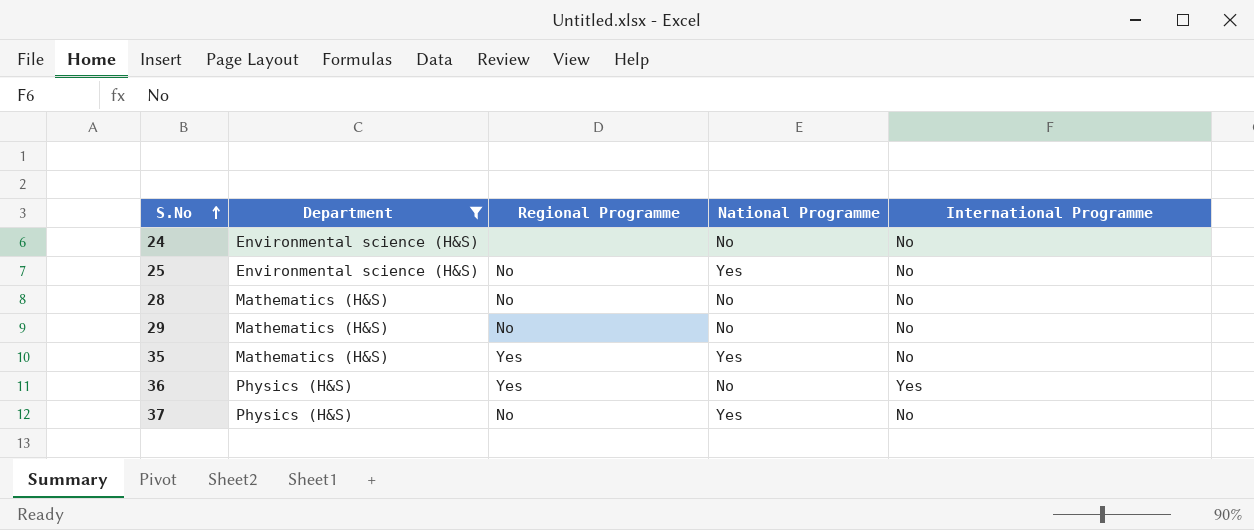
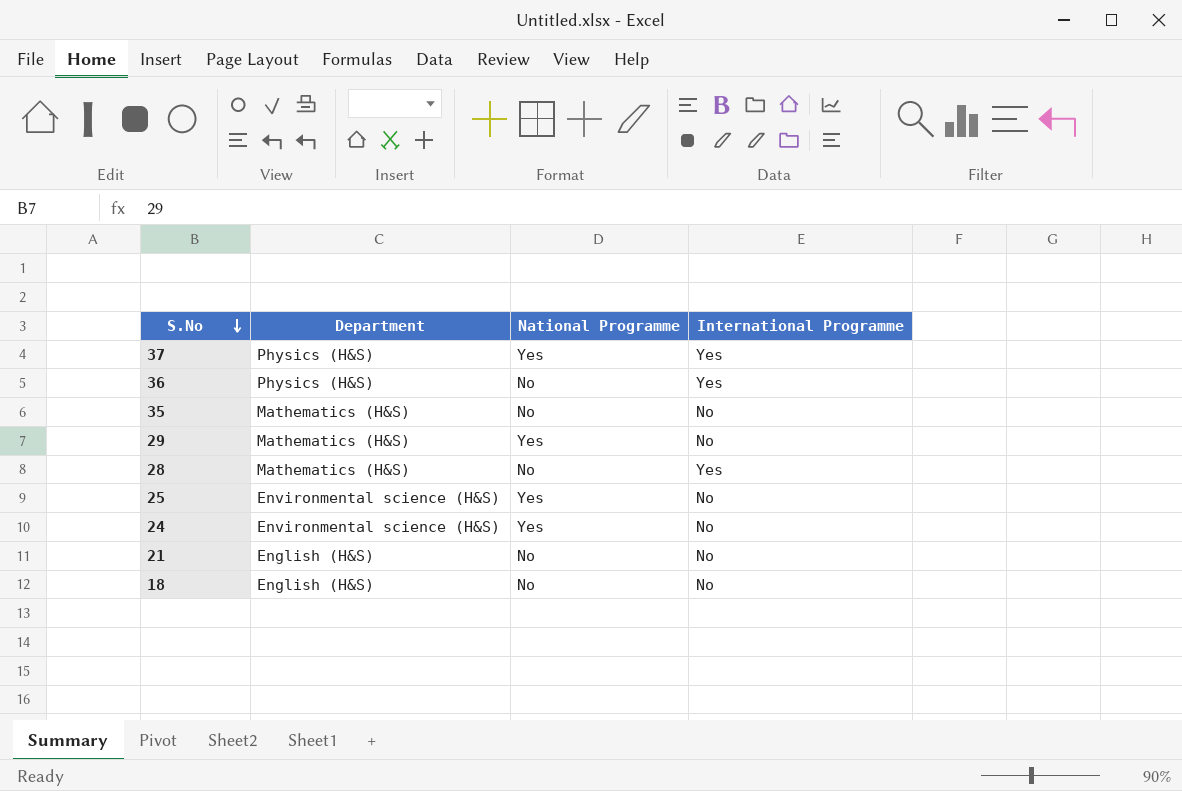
filter: Department != English (H&S) -> none
row order: S.No ascending -> S.No descending
column Regional Programme | position: 3 -> none
37 | International Programme: No -> Yes
35 | National Programme: Yes -> No
29 | National Programme: No -> Yes
28 | International Programme: No -> Yes
24 | National Programme: No -> Yes

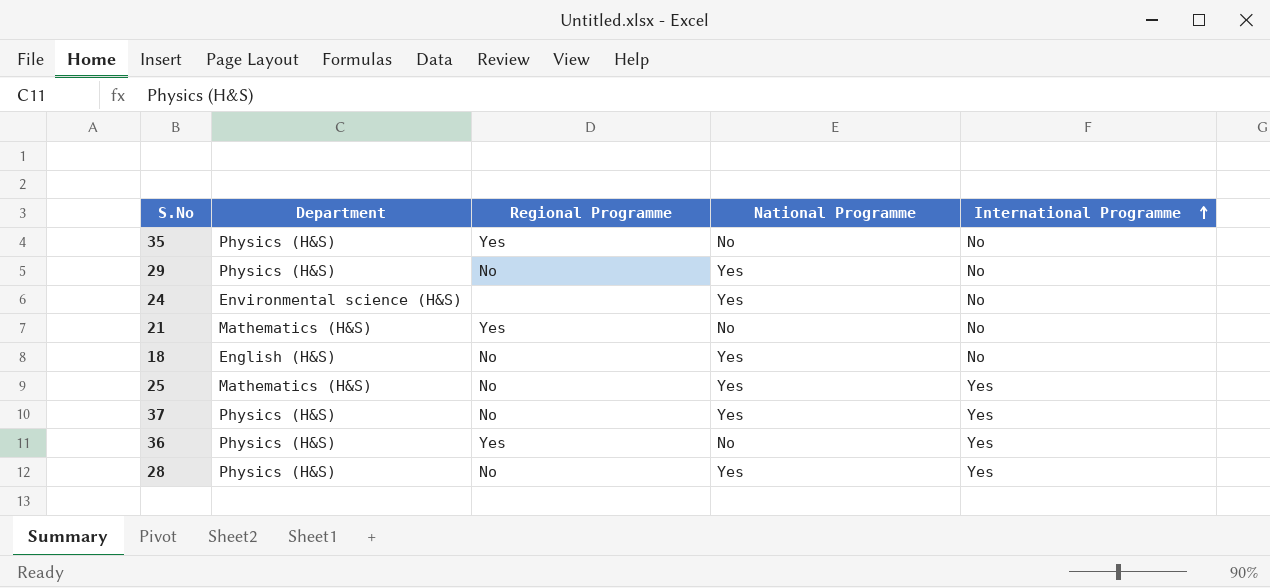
row order: S.No descending -> International Programme ascending
column Regional Programme | position: none -> 3
35 | Department: Mathematics (H&S) -> Physics (H&S)
29 | Department: Mathematics (H&S) -> Physics (H&S)
21 | Department: English (H&S) -> Mathematics (H&S)
18 | National Programme: No -> Yes
25 | Department: Environmental science (H&S) -> Mathematics (H&S)
25 | International Programme: No -> Yes
28 | Department: Mathematics (H&S) -> Physics (H&S)
28 | National Programme: No -> Yes

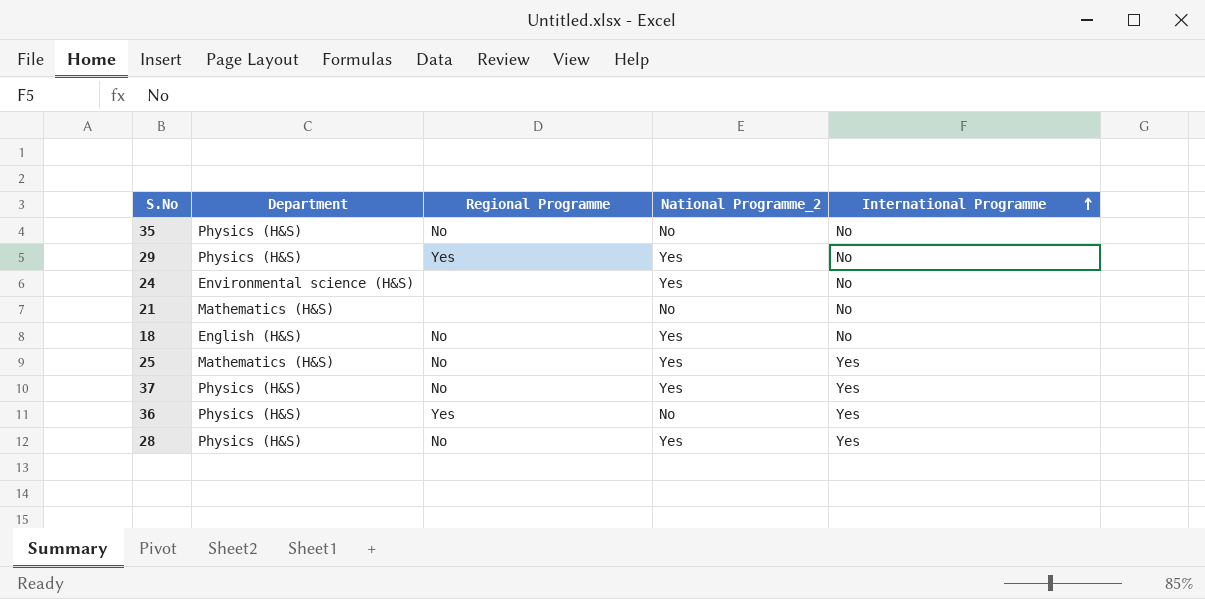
column name: National Programme -> National Programme_2
35 | Regional Programme: Yes -> No
29 | Regional Programme: No -> Yes
21 | Regional Programme: Yes -> none

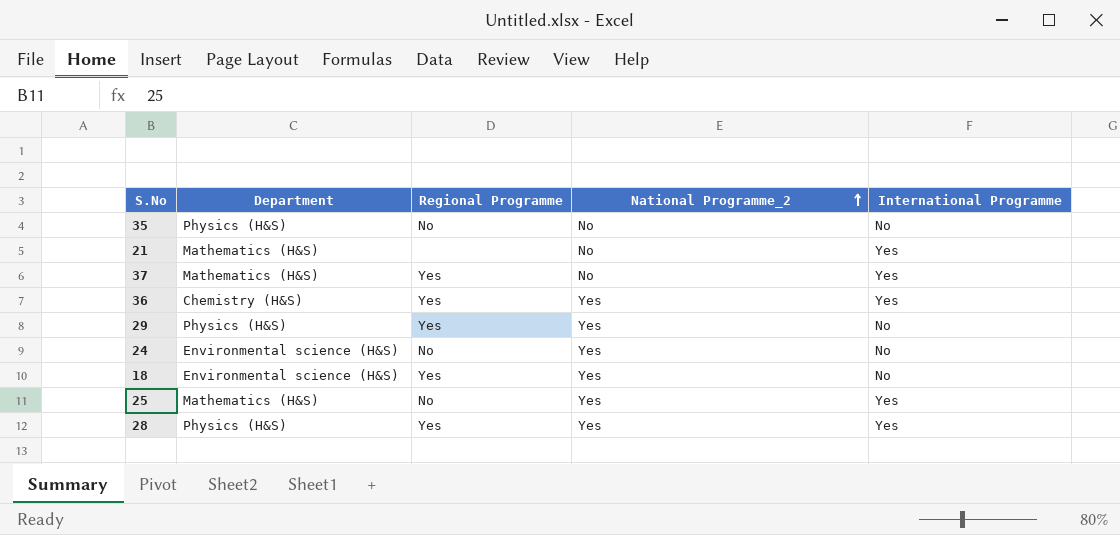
row order: International Programme ascending -> National Programme_2 ascending
21 | International Programme: No -> Yes
37 | Department: Physics (H&S) -> Mathematics (H&S)
37 | Regional Programme: No -> Yes
37 | National Programme_2: Yes -> No
36 | Department: Physics (H&S) -> Chemistry (H&S)
36 | National Programme_2: No -> Yes
24 | Regional Programme: none -> No
18 | Department: English (H&S) -> Environmental science (H&S)
18 | Regional Programme: No -> Yes
28 | Regional Programme: No -> Yes

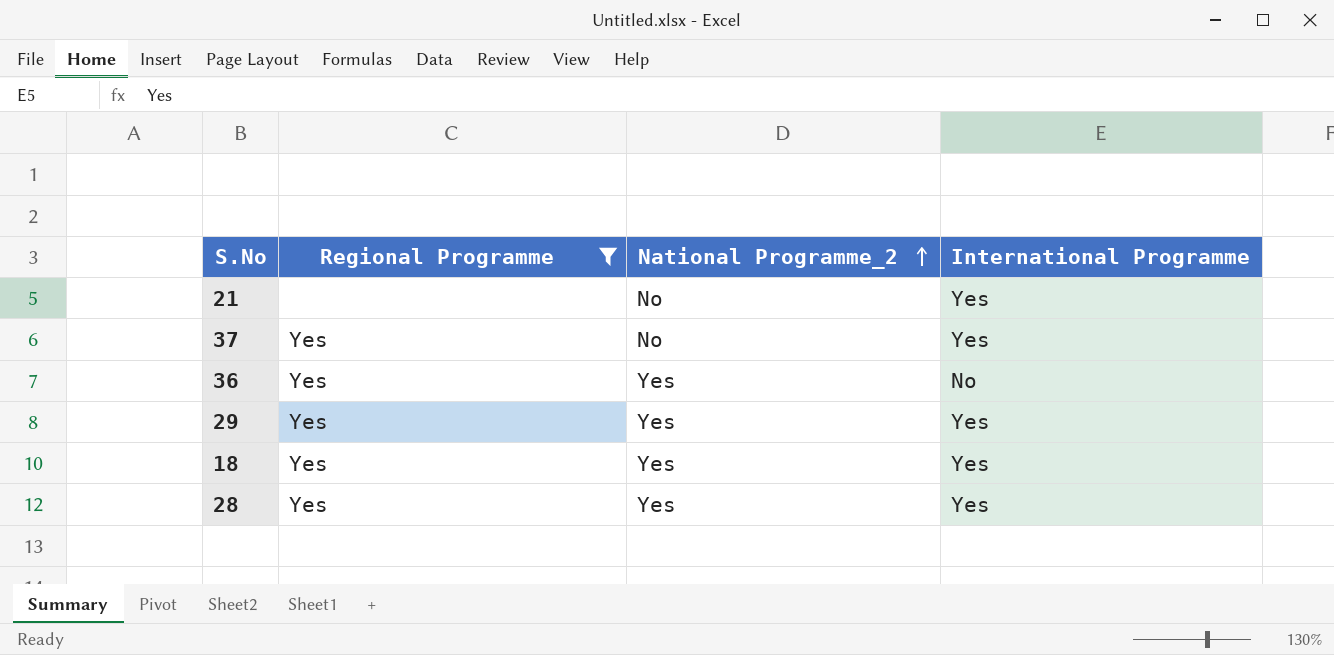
filter: none -> Regional Programme != No
column Department | position: 2 -> none
36 | International Programme: Yes -> No
29 | International Programme: No -> Yes
18 | International Programme: No -> Yes

